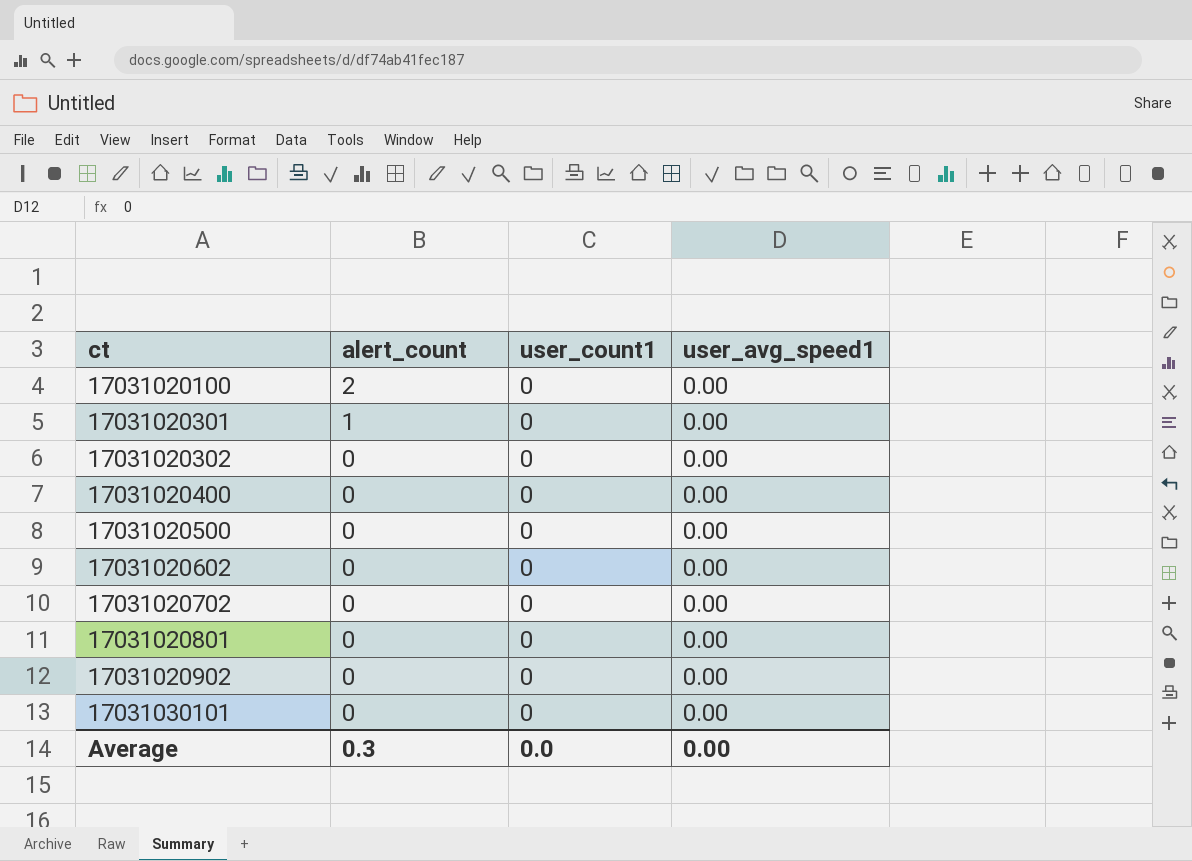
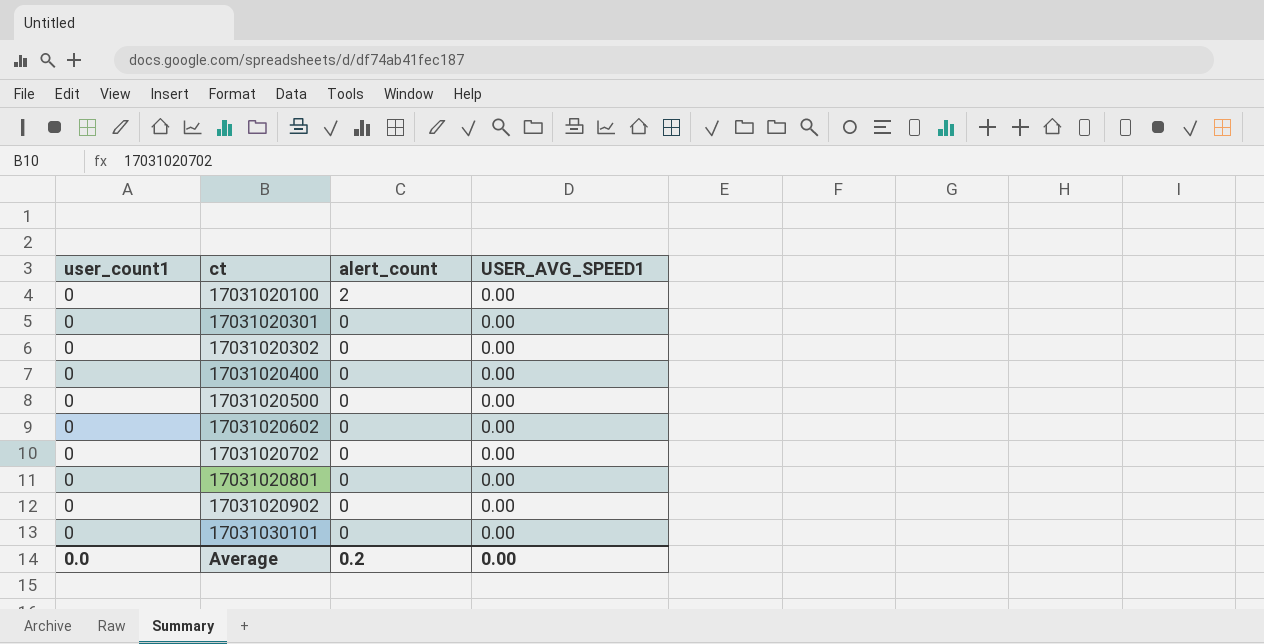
column user_count1 | position: 3 -> 1
column name: user_avg_speed1 -> USER_AVG_SPEED1
17031020301 | alert_count: 1 -> 0
Average | alert_count: 0.3 -> 0.2

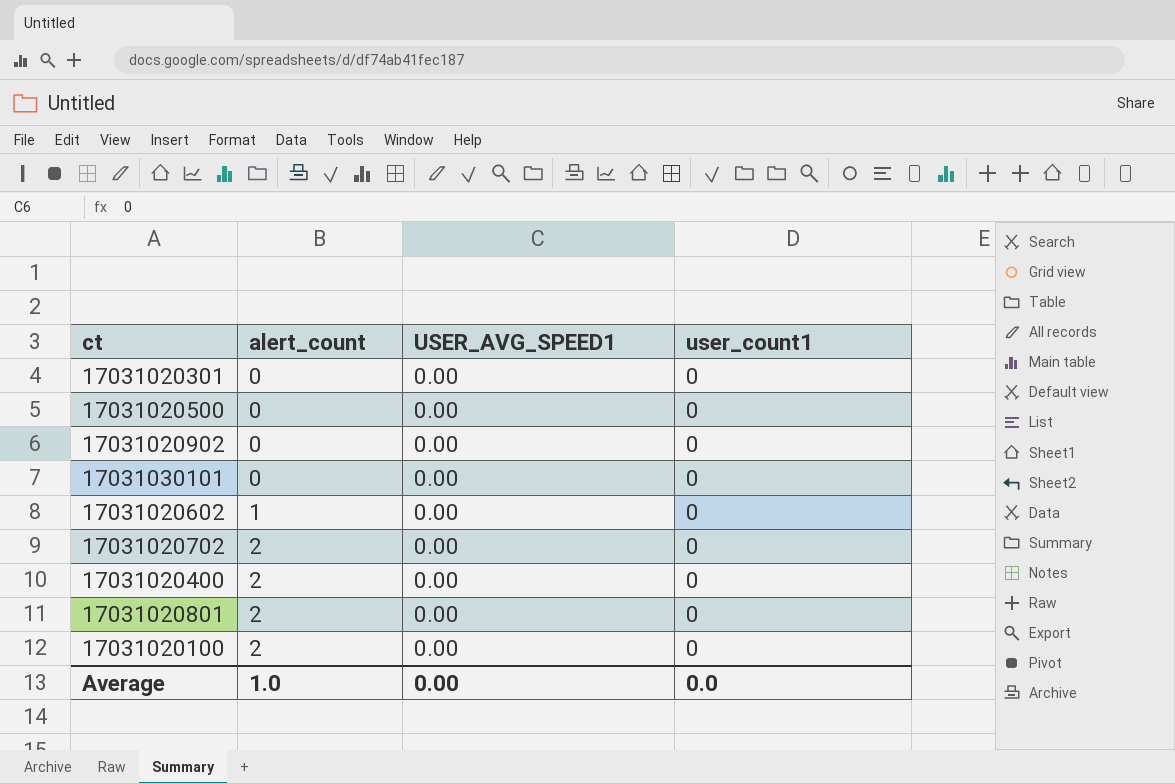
row order: ct ascending -> alert_count ascending
column user_count1 | position: 1 -> 4
row 17031020302: 0 | 0 | 0.00 -> none
17031020602 | alert_count: 0 -> 1
17031020702 | alert_count: 0 -> 2
17031020400 | alert_count: 0 -> 2
17031020801 | alert_count: 0 -> 2
Average | alert_count: 0.2 -> 1.0

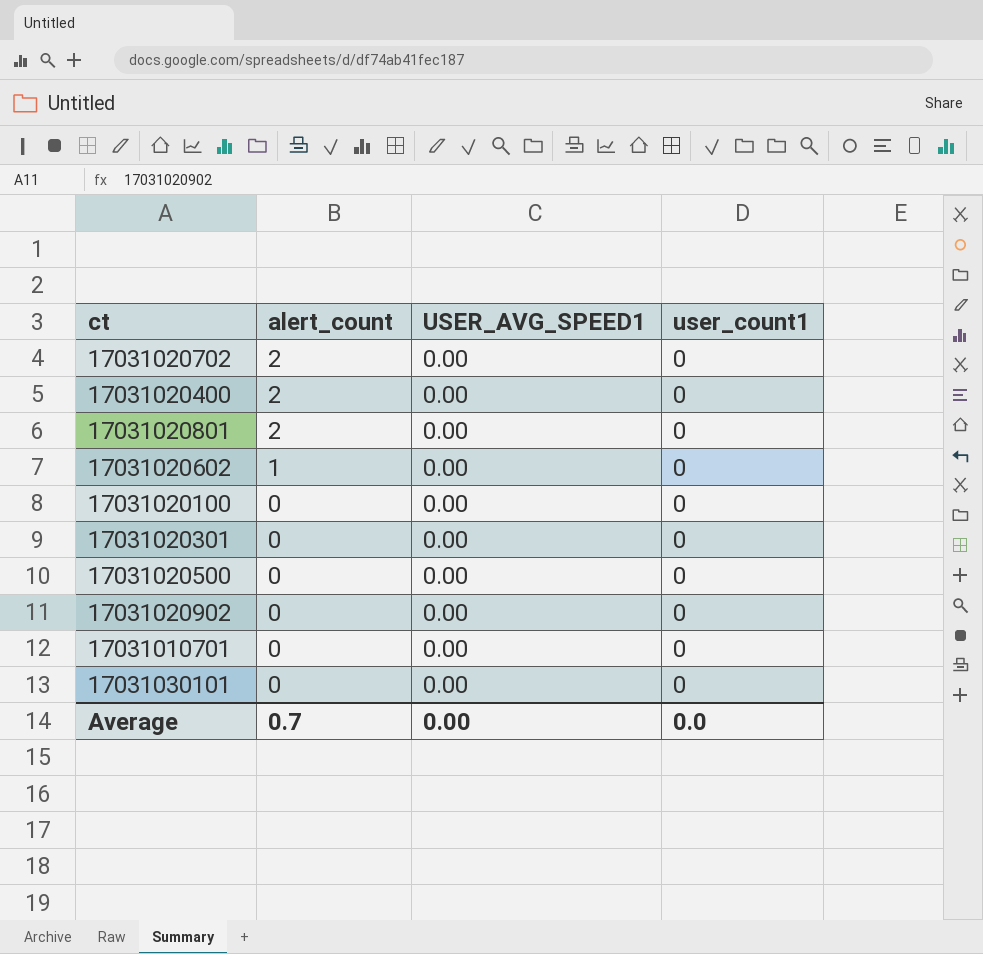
row order: alert_count ascending -> alert_count descending
17031020100 | alert_count: 2 -> 0
row 17031010701: none -> 0 | 0.00 | 0
Average | alert_count: 1.0 -> 0.7

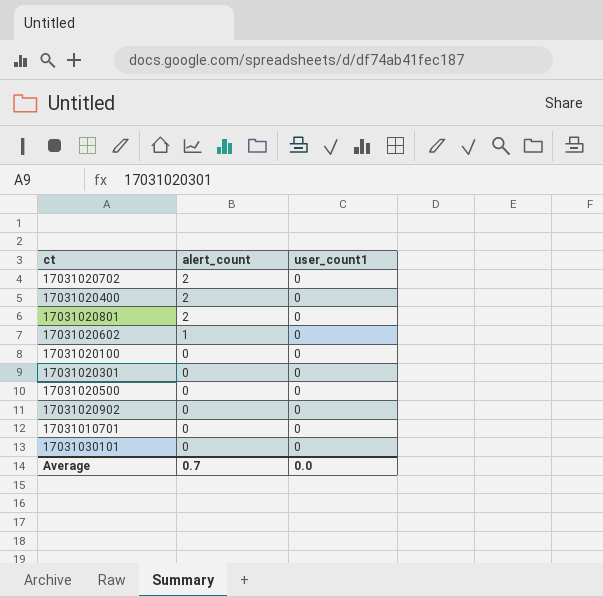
column USER_AVG_SPEED1 | position: 3 -> none

